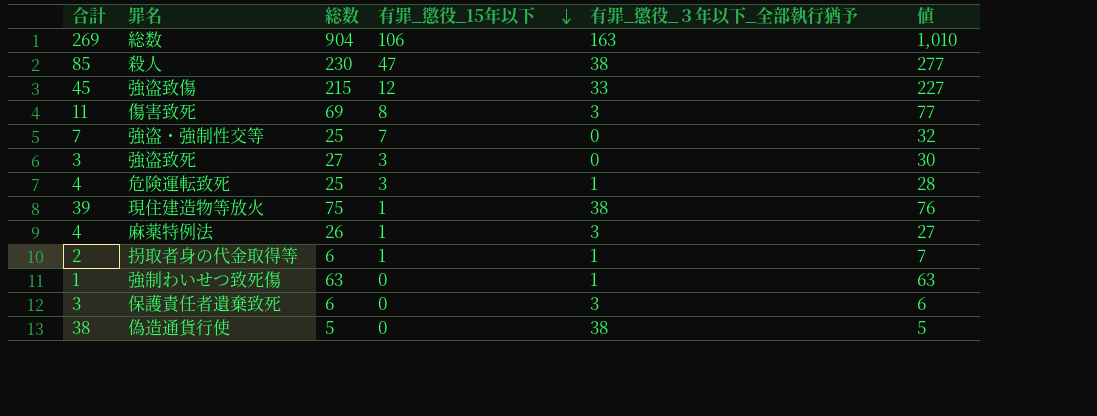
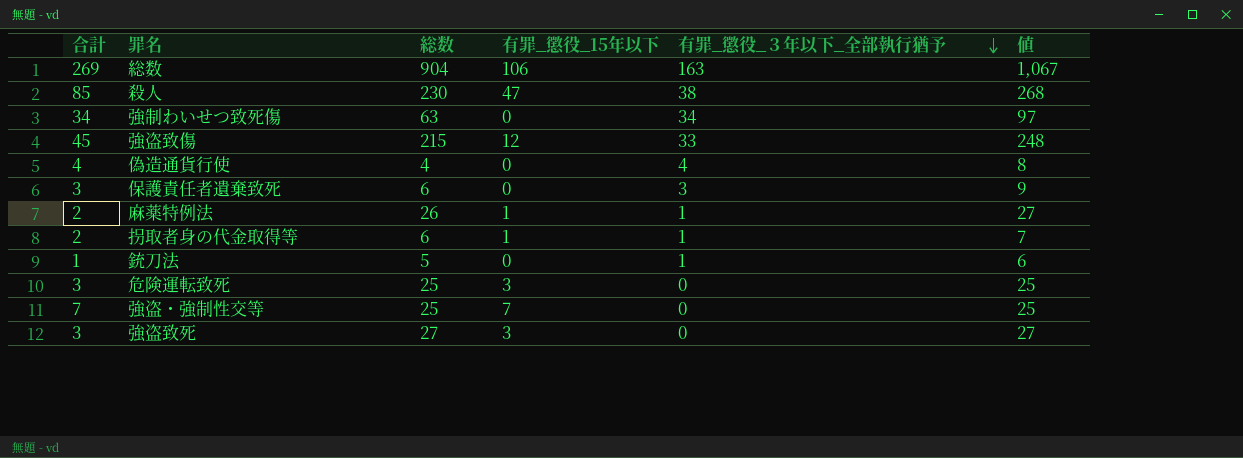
row order: 有罪_懲役_15年以下 descending -> 有罪_懲役_３年以下_全部執行猶予 descending
column 値 | formula: [総数] + [有罪_懲役_15年以下] -> [総数] + [有罪_懲役_３年以下_全部執行猶予]
row 傷害致死: 11 | 69 | 8 | 3 | 77 -> none
row 現住建造物等放火: 39 | 75 | 1 | 38 | 76 -> none
強制わいせつ致死傷 | 合計: 1 -> 34
強制わいせつ致死傷 | 有罪_懲役_３年以下_全部執行猶予: 1 -> 34
偽造通貨行使 | 合計: 38 -> 4
偽造通貨行使 | 総数: 5 -> 4
偽造通貨行使 | 有罪_懲役_３年以下_全部執行猶予: 38 -> 4
麻薬特例法 | 合計: 4 -> 2
麻薬特例法 | 有罪_懲役_３年以下_全部執行猶予: 3 -> 1
row 銃刀法: none -> 1 | 5 | 0 | 1 | 6
危険運転致死 | 合計: 4 -> 3
危険運転致死 | 有罪_懲役_３年以下_全部執行猶予: 1 -> 0

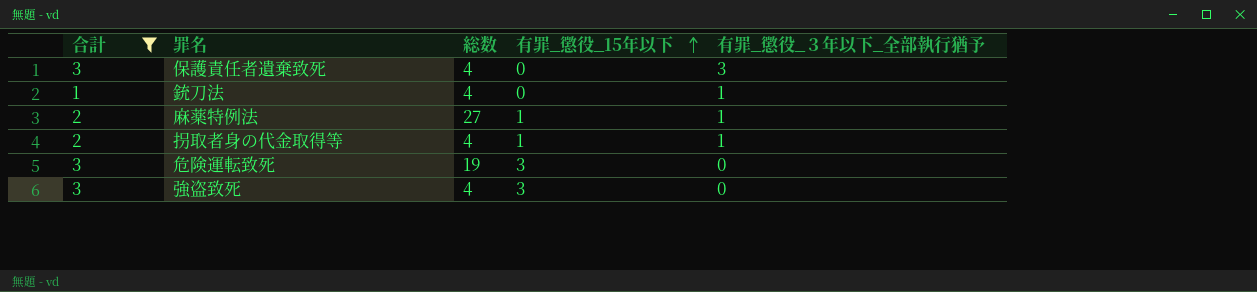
filter: none -> 合計 <= 3
row order: 有罪_懲役_３年以下_全部執行猶予 descending -> 有罪_懲役_15年以下 ascending
column 値 | formula: [総数] + [有罪_懲役_３年以下_全部執行猶予] -> none
保護責任者遺棄致死 | 総数: 6 -> 4
銃刀法 | 総数: 5 -> 4
麻薬特例法 | 総数: 26 -> 27
拐取者身の代金取得等 | 総数: 6 -> 4
危険運転致死 | 総数: 25 -> 19
強盗致死 | 総数: 27 -> 4

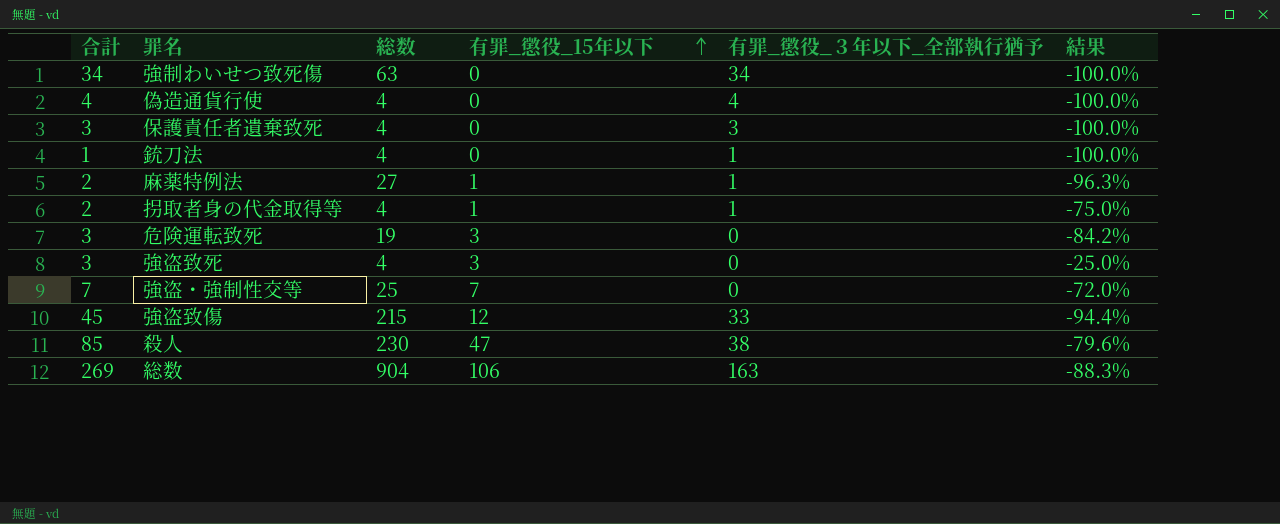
filter: 合計 <= 3 -> none
column 結果 | formula: none -> ([有罪_懲役_15年以下] - [総数]) / [総数]

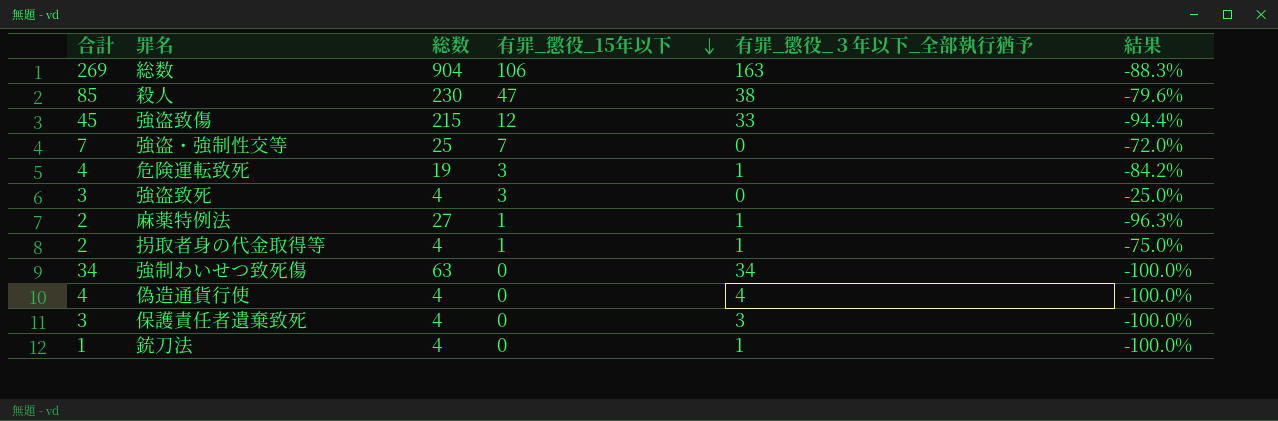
row order: 有罪_懲役_15年以下 ascending -> 有罪_懲役_15年以下 descending
危険運転致死 | 合計: 3 -> 4
危険運転致死 | 有罪_懲役_３年以下_全部執行猶予: 0 -> 1

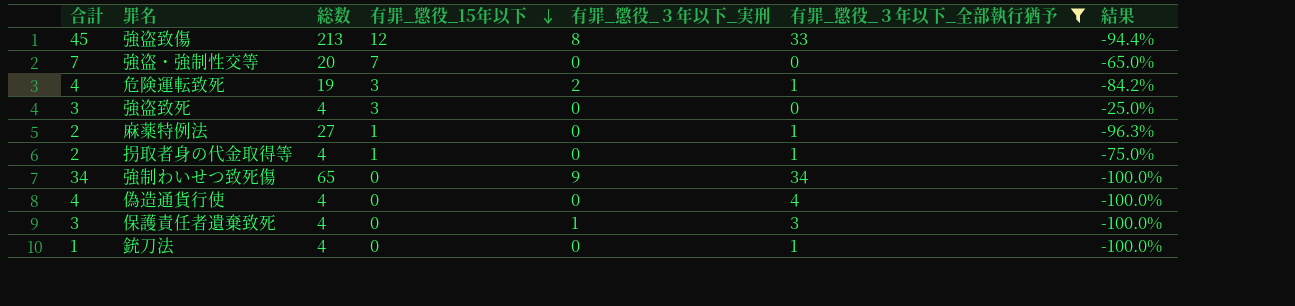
filter: none -> 有罪_懲役_３年以下_全部執行猶予 <= 34
column 有罪_懲役_３年以下_実刑 | position: none -> 5
強盗致傷 | 総数: 215 -> 213
強盗・強制性交等 | 総数: 25 -> 20
強盗・強制性交等 | 結果: -72.0% -> -65.0%
強制わいせつ致死傷 | 総数: 63 -> 65

